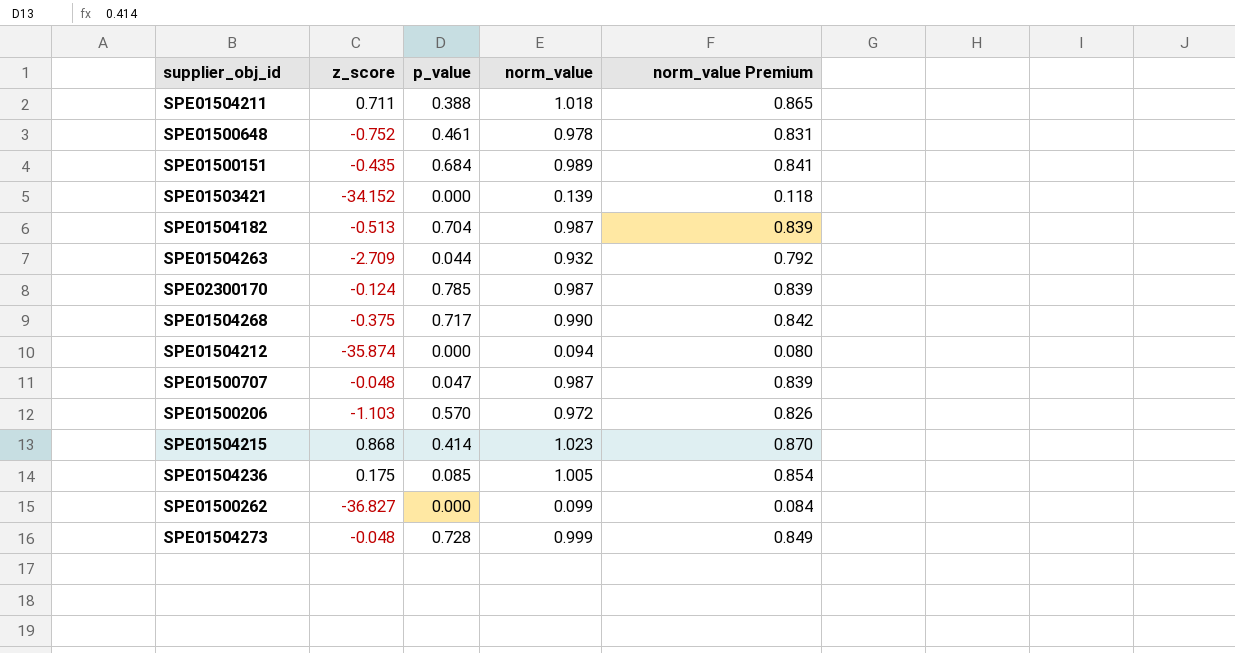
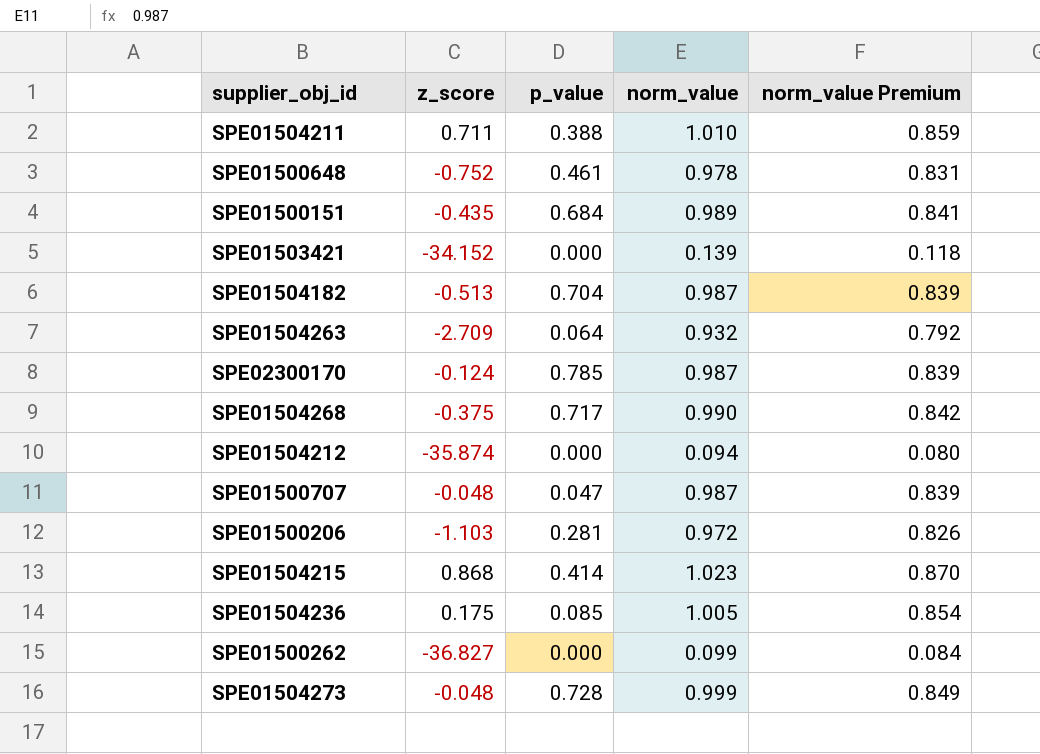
SPE01504211 | norm_value: 1.018 -> 1.010
SPE01504211 | norm_value Premium: 0.865 -> 0.859
SPE01504263 | p_value: 0.044 -> 0.064
SPE01500206 | p_value: 0.570 -> 0.281

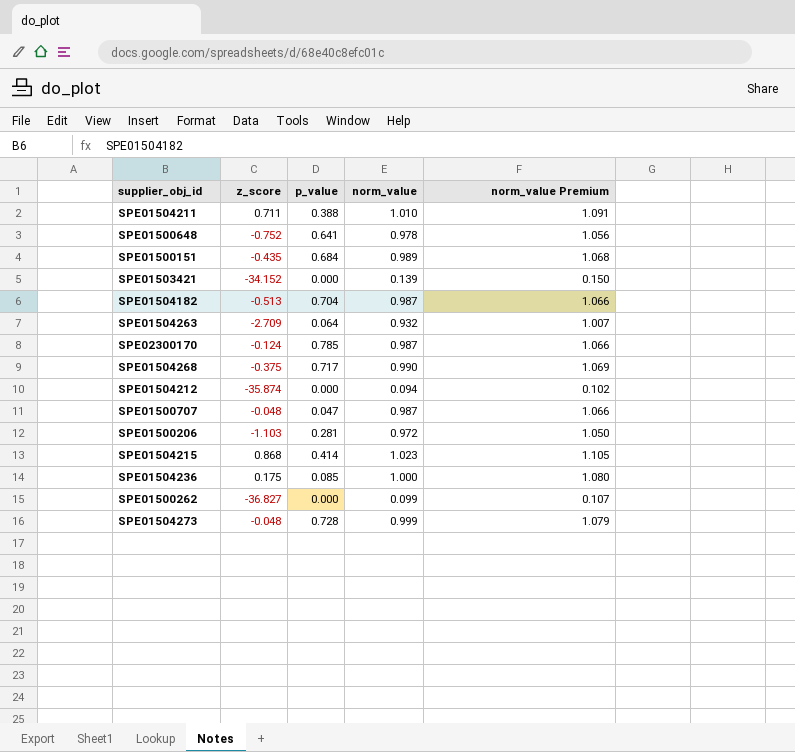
column norm_value Premium | formula: [norm_value] * 0.85 -> [norm_value] * 1.08
SPE01500648 | p_value: 0.461 -> 0.641
SPE01504236 | norm_value: 1.005 -> 1.000

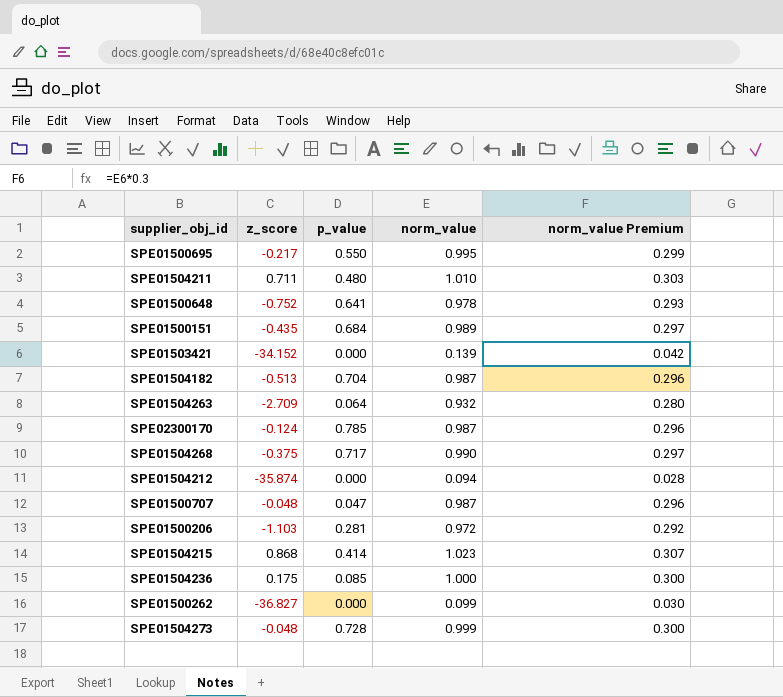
column norm_value Premium | formula: [norm_value] * 1.08 -> [norm_value] * 0.3
row SPE01500695: none -> -0.217 | 0.550 | 0.995 | 0.299
SPE01504211 | p_value: 0.388 -> 0.480

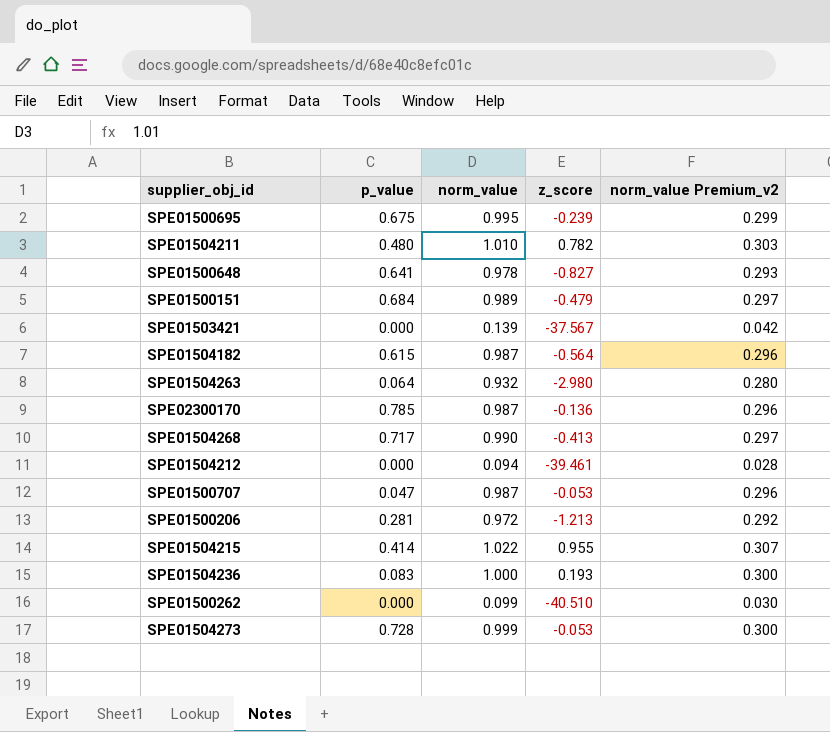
column z_score | position: 2 -> 4
column name: norm_value Premium -> norm_value Premium_v2
SPE01500695 | p_value: 0.550 -> 0.675
SPE01500695 | z_score: -0.217 -> -0.239
SPE01504211 | z_score: 0.711 -> 0.782
SPE01500648 | z_score: -0.752 -> -0.827
SPE01500151 | z_score: -0.435 -> -0.479
SPE01503421 | z_score: -34.152 -> -37.567
SPE01504182 | p_value: 0.704 -> 0.615
SPE01504182 | z_score: -0.513 -> -0.564
SPE01504263 | z_score: -2.709 -> -2.980
SPE02300170 | z_score: -0.124 -> -0.136
SPE01504268 | z_score: -0.375 -> -0.413
SPE01504212 | z_score: -35.874 -> -39.461
SPE01500707 | z_score: -0.048 -> -0.053
SPE01500206 | z_score: -1.103 -> -1.213
SPE01504215 | norm_value: 1.023 -> 1.022
SPE01504215 | z_score: 0.868 -> 0.955
SPE01504236 | p_value: 0.085 -> 0.083
SPE01504236 | z_score: 0.175 -> 0.193
SPE01500262 | z_score: -36.827 -> -40.510
SPE01504273 | z_score: -0.048 -> -0.053

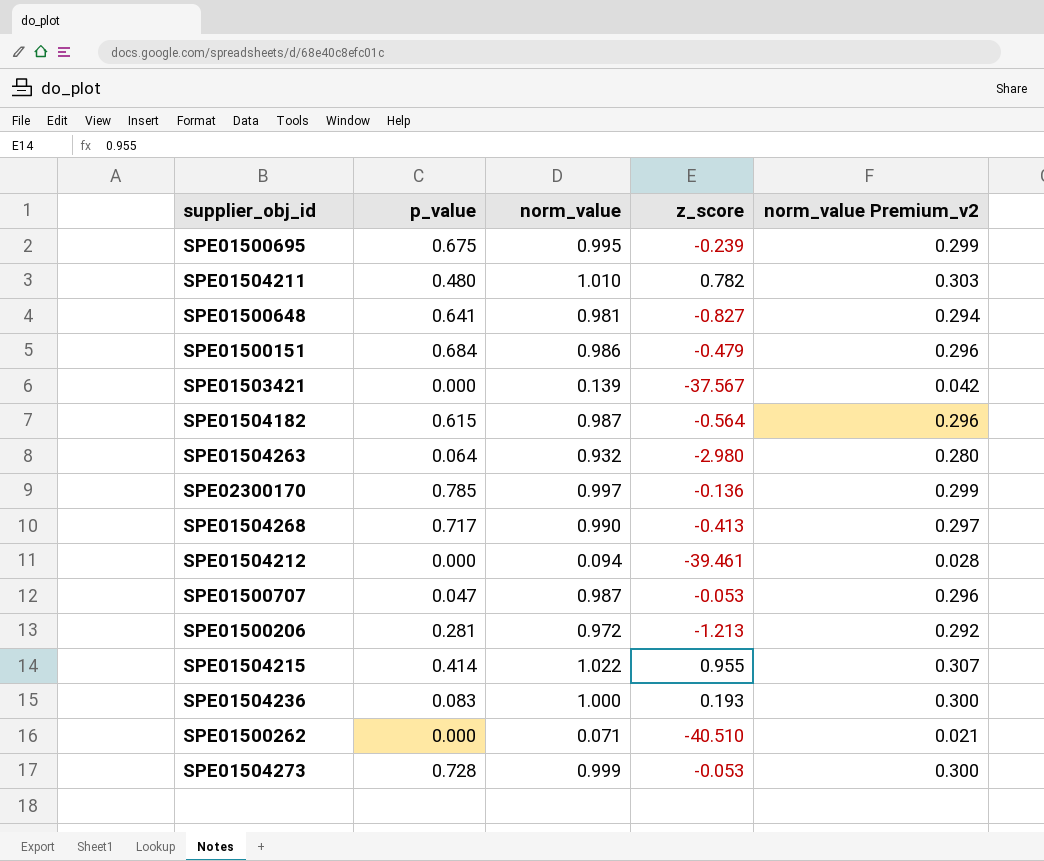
SPE01500648 | norm_value: 0.978 -> 0.981
SPE01500648 | norm_value Premium_v2: 0.293 -> 0.294
SPE01500151 | norm_value: 0.989 -> 0.986
SPE01500151 | norm_value Premium_v2: 0.297 -> 0.296
SPE02300170 | norm_value: 0.987 -> 0.997
SPE02300170 | norm_value Premium_v2: 0.296 -> 0.299
SPE01500262 | norm_value: 0.099 -> 0.071
SPE01500262 | norm_value Premium_v2: 0.030 -> 0.021

